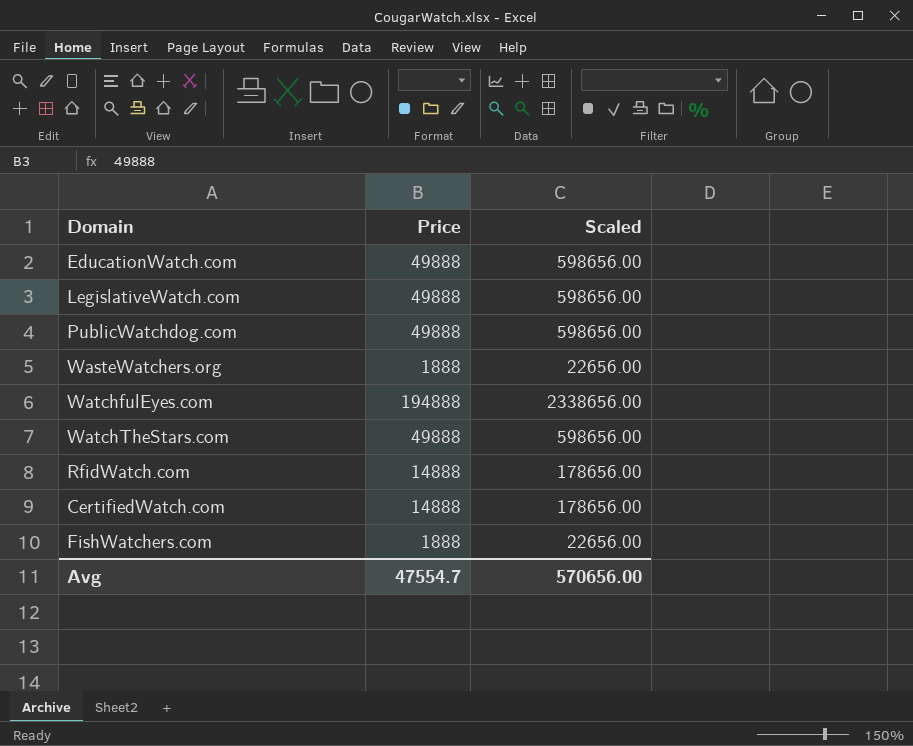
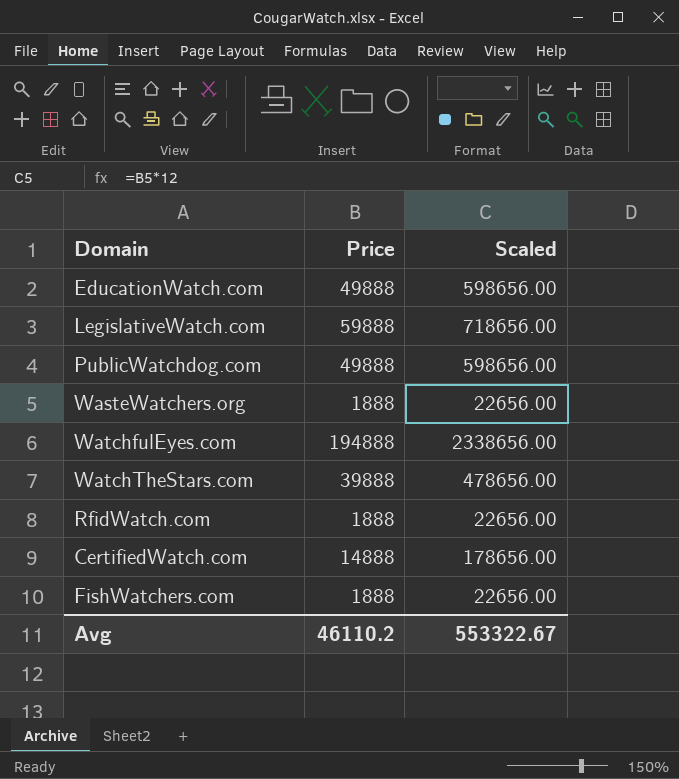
LegislativeWatch.com | Price: 49888 -> 59888
LegislativeWatch.com | Scaled: 598656.00 -> 718656.00
WatchTheStars.com | Price: 49888 -> 39888
WatchTheStars.com | Scaled: 598656.00 -> 478656.00
RfidWatch.com | Price: 14888 -> 1888
RfidWatch.com | Scaled: 178656.00 -> 22656.00
Avg | Price: 47554.7 -> 46110.2
Avg | Scaled: 570656.00 -> 553322.67

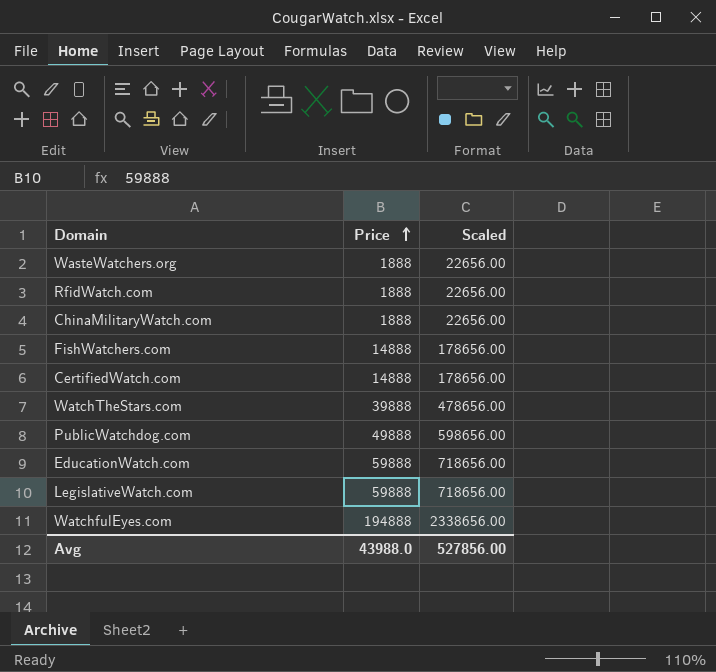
row order: none -> Price ascending
row ChinaMilitaryWatch.com: none -> 1888 | 22656.00
FishWatchers.com | Price: 1888 -> 14888
FishWatchers.com | Scaled: 22656.00 -> 178656.00
EducationWatch.com | Price: 49888 -> 59888
EducationWatch.com | Scaled: 598656.00 -> 718656.00
Avg | Price: 46110.2 -> 43988.0
Avg | Scaled: 553322.67 -> 527856.00

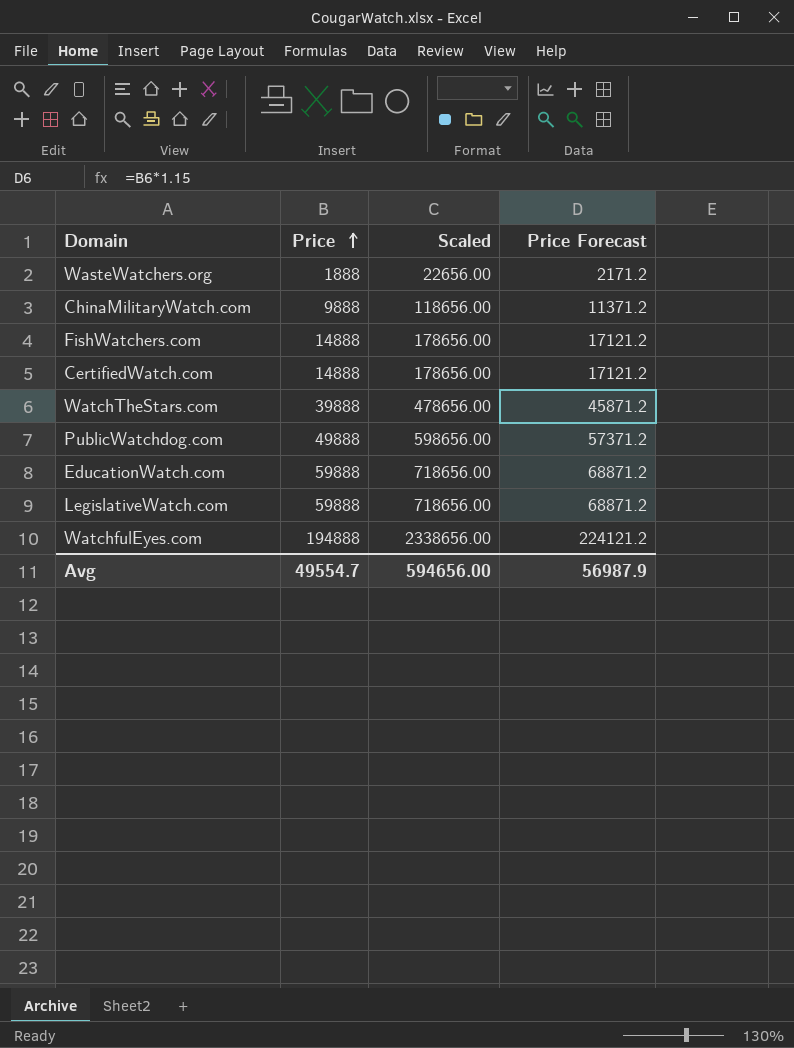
column Price Forecast | formula: none -> [Price] * 1.15
row RfidWatch.com: 1888 | 22656.00 -> none
ChinaMilitaryWatch.com | Price: 1888 -> 9888
ChinaMilitaryWatch.com | Scaled: 22656.00 -> 118656.00
Avg | Price: 43988.0 -> 49554.7
Avg | Scaled: 527856.00 -> 594656.00

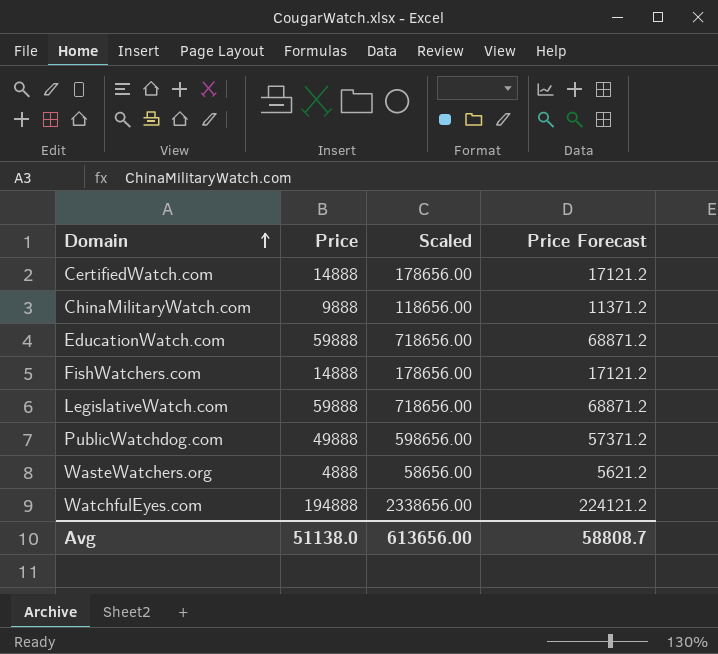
row order: Price ascending -> Domain ascending
row WatchTheStars.com: 39888 | 478656.00 | 45871.2 -> none
WasteWatchers.org | Price: 1888 -> 4888
WasteWatchers.org | Scaled: 22656.00 -> 58656.00
WasteWatchers.org | Price Forecast: 2171.2 -> 5621.2
Avg | Price: 49554.7 -> 51138.0
Avg | Scaled: 594656.00 -> 613656.00
Avg | Price Forecast: 56987.9 -> 58808.7

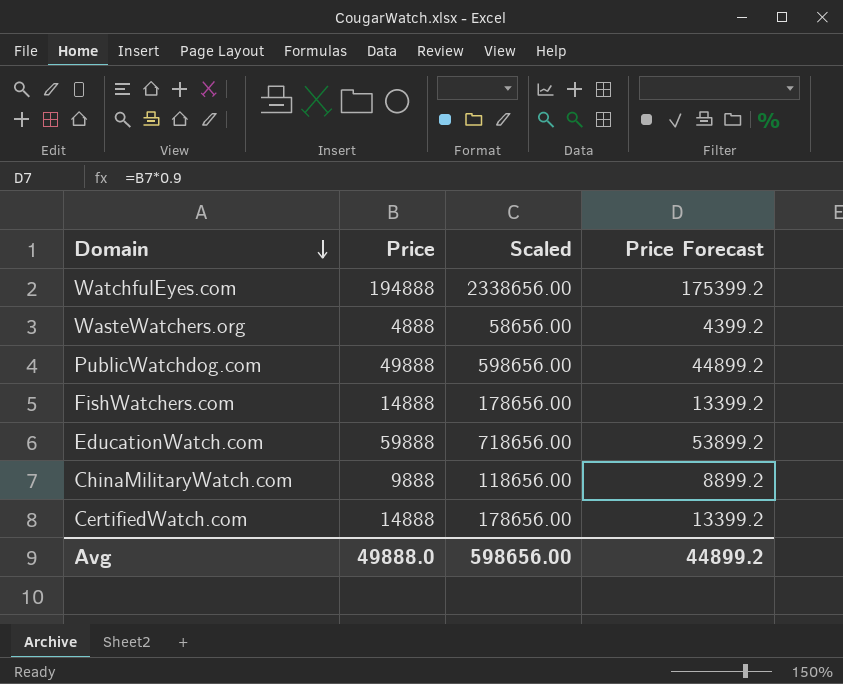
row order: Domain ascending -> Domain descending
column Price Forecast | formula: [Price] * 1.15 -> [Price] * 0.9
row LegislativeWatch.com: 59888 | 718656.00 | 68871.2 -> none
Avg | Price: 51138.0 -> 49888.0
Avg | Scaled: 613656.00 -> 598656.00
Avg | Price Forecast: 58808.7 -> 44899.2

